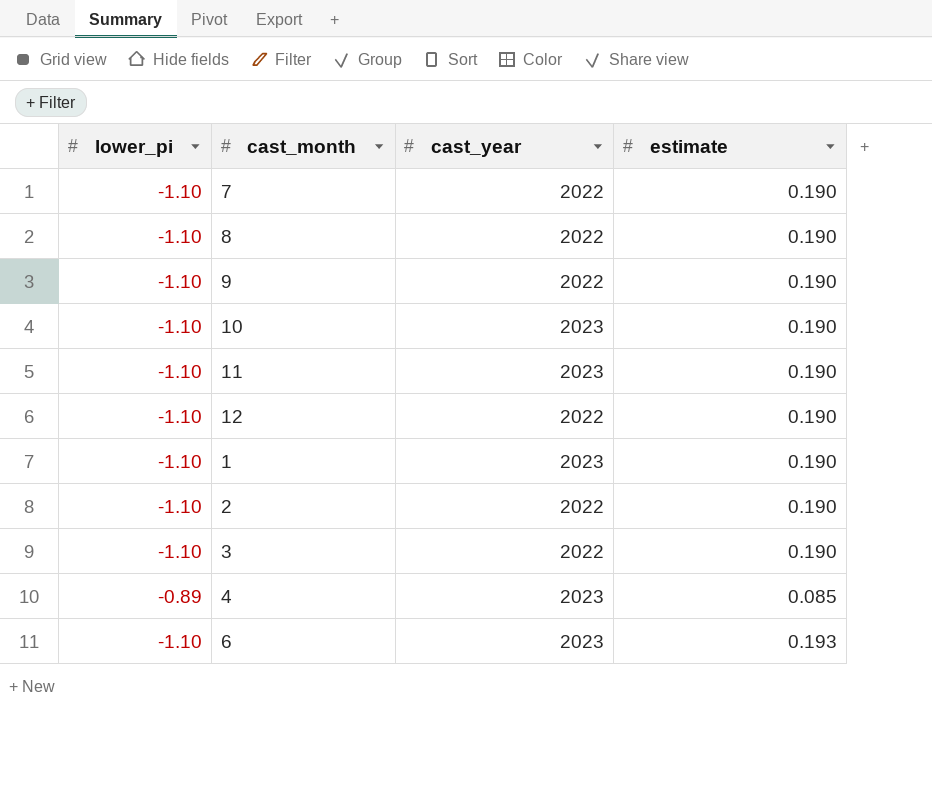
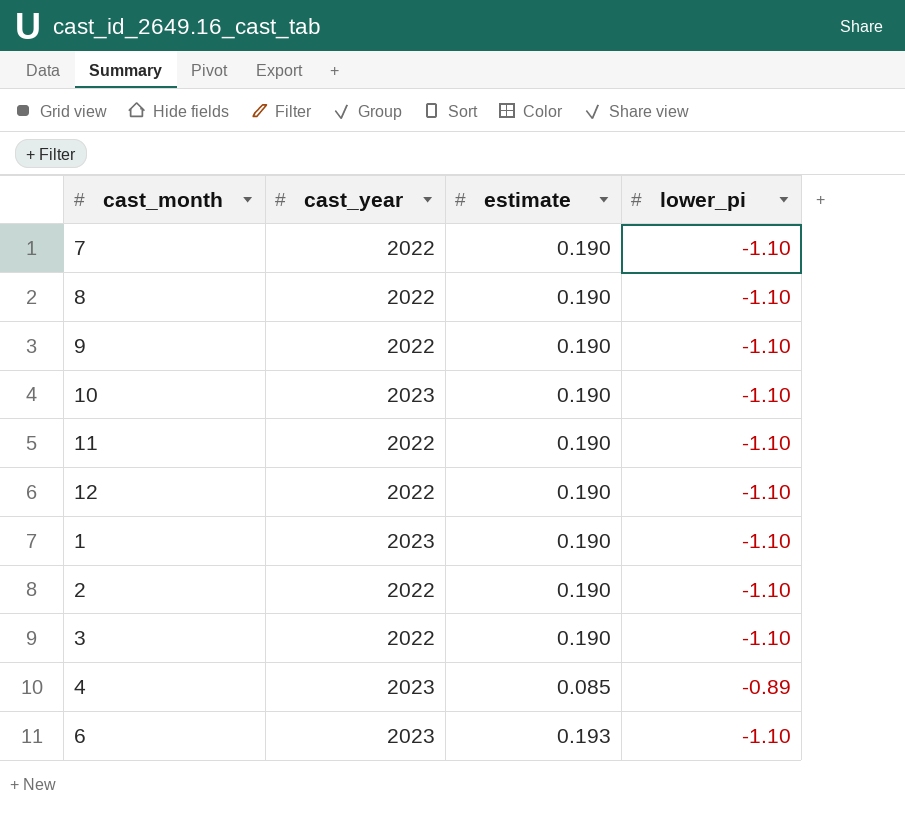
column lower_pi | position: 1 -> 4
11 | cast_year: 2023 -> 2022

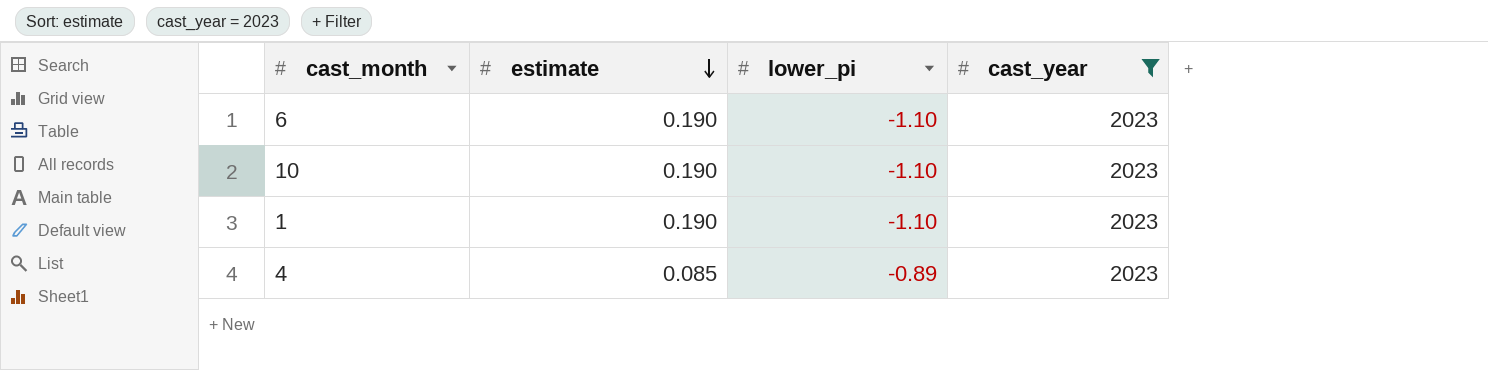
filter: none -> cast_year = 2023
row order: none -> estimate descending
column cast_year | position: 2 -> 4
6 | estimate: 0.193 -> 0.190

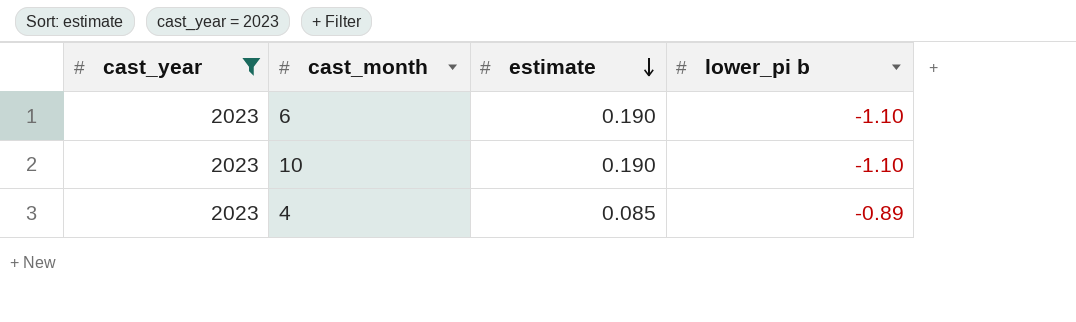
column cast_year | position: 4 -> 1
column name: lower_pi -> lower_pi b
row 1: 0.190 | -1.10 | 2023 -> none

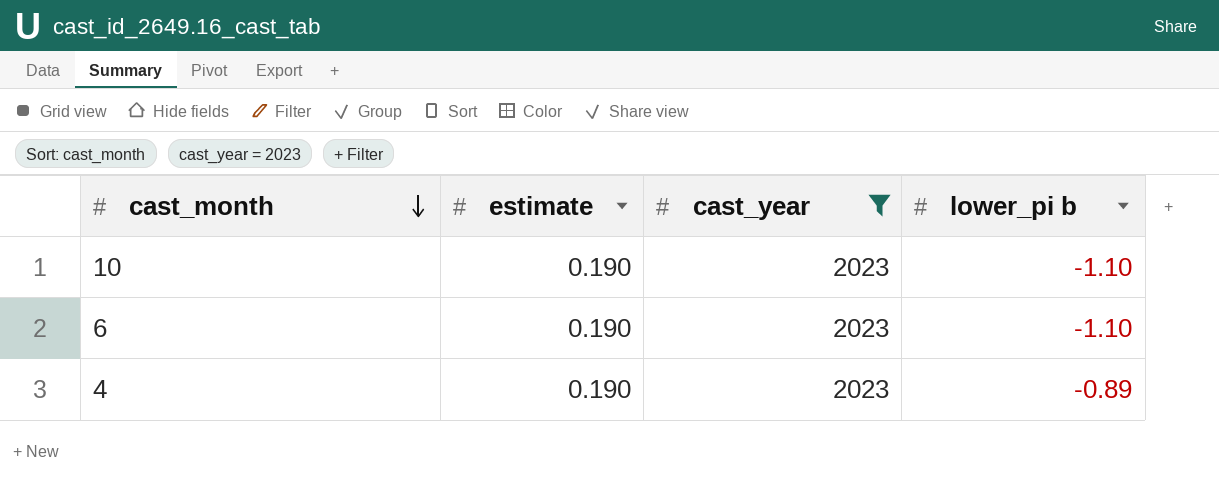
row order: estimate descending -> cast_month descending
column cast_year | position: 1 -> 3
4 | estimate: 0.085 -> 0.190

